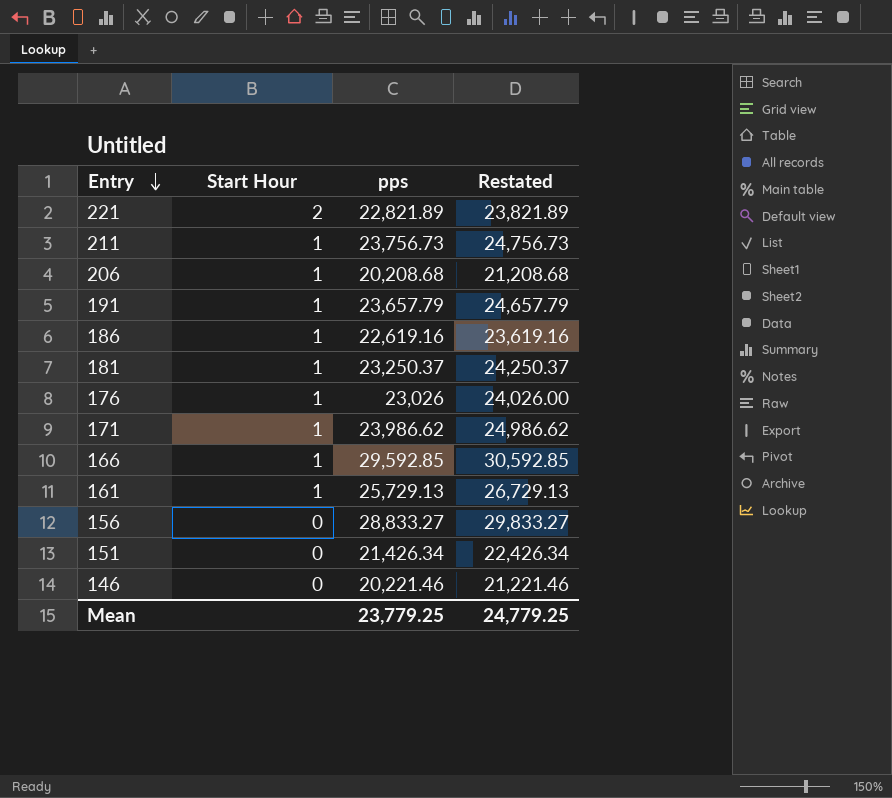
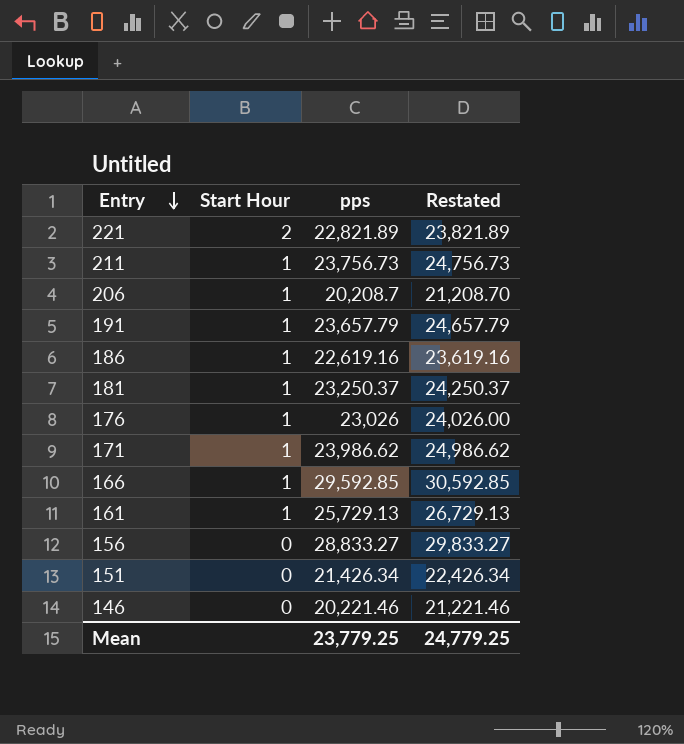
206 | pps: 20,208.68 -> 20,208.7
206 | Restated: 21,208.68 -> 21,208.70

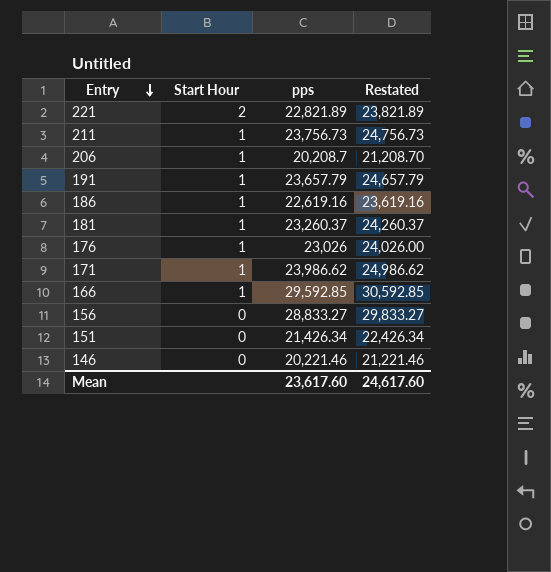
row 161: 1 | 25,729.13 | 26,729.13 -> none
181 | pps: 23,250.37 -> 23,260.37
181 | Restated: 24,250.37 -> 24,260.37
Mean | pps: 23,779.25 -> 23,617.60
Mean | Restated: 24,779.25 -> 24,617.60

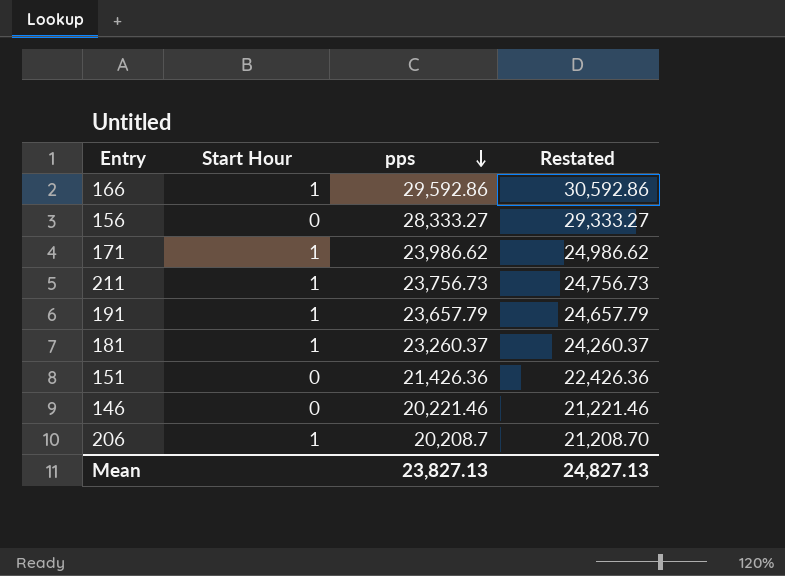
row order: Entry descending -> pps descending
row 221: 2 | 22,821.89 | 23,821.89 -> none
row 186: 1 | 22,619.16 | 23,619.16 -> none
row 176: 1 | 23,026 | 24,026.00 -> none
166 | pps: 29,592.85 -> 29,592.86
166 | Restated: 30,592.85 -> 30,592.86
156 | pps: 28,833.27 -> 28,333.27
156 | Restated: 29,833.27 -> 29,333.27
151 | pps: 21,426.34 -> 21,426.36
151 | Restated: 22,426.34 -> 22,426.36
Mean | pps: 23,617.60 -> 23,827.13
Mean | Restated: 24,617.60 -> 24,827.13

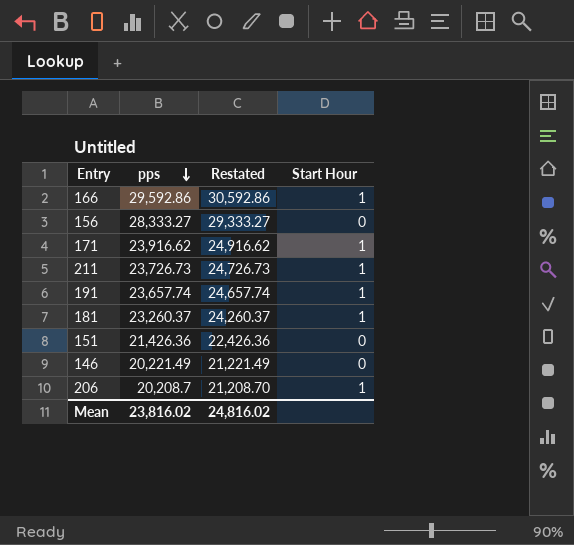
column Start Hour | position: 2 -> 4
171 | pps: 23,986.62 -> 23,916.62
171 | Restated: 24,986.62 -> 24,916.62
211 | pps: 23,756.73 -> 23,726.73
211 | Restated: 24,756.73 -> 24,726.73
191 | pps: 23,657.79 -> 23,657.74
191 | Restated: 24,657.79 -> 24,657.74
146 | pps: 20,221.46 -> 20,221.49
146 | Restated: 21,221.46 -> 21,221.49
Mean | pps: 23,827.13 -> 23,816.02
Mean | Restated: 24,827.13 -> 24,816.02

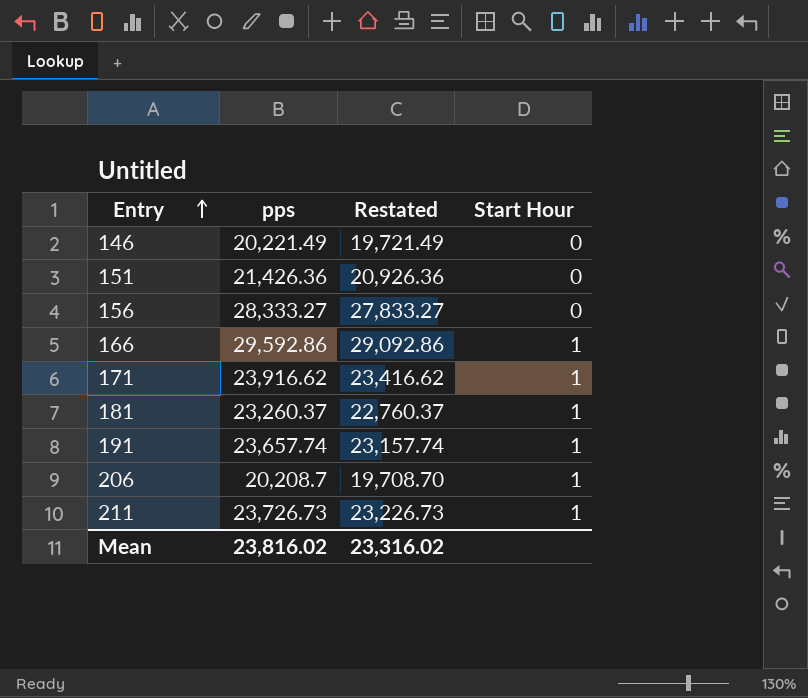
row order: pps descending -> Entry ascending
column Restated | formula: [pps] + 1000 -> [pps] - 500
Mean | Restated: 24,816.02 -> 23,316.02

